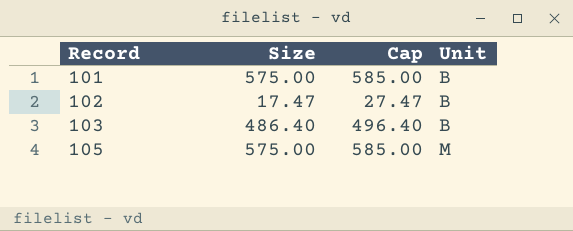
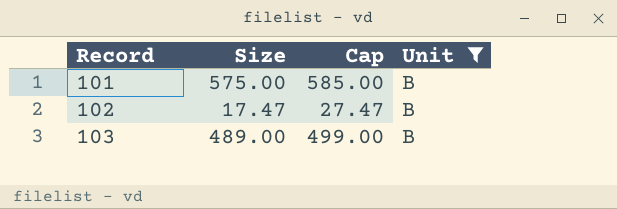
filter: none -> Unit = B
103 | Size: 486.40 -> 489.00
103 | Cap: 496.40 -> 499.00

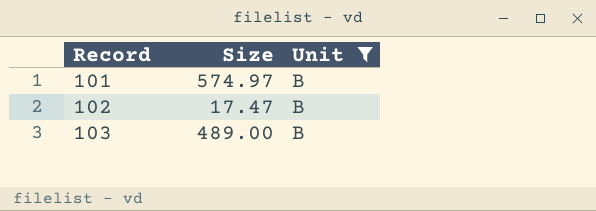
column Cap | formula: [Size] + 10 -> none
101 | Size: 575.00 -> 574.97

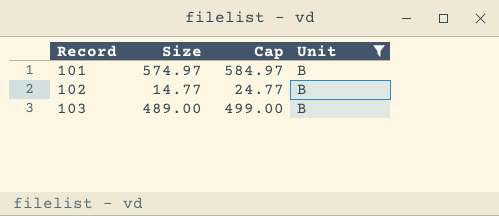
column Cap | formula: none -> [Size] + 10
102 | Size: 17.47 -> 14.77

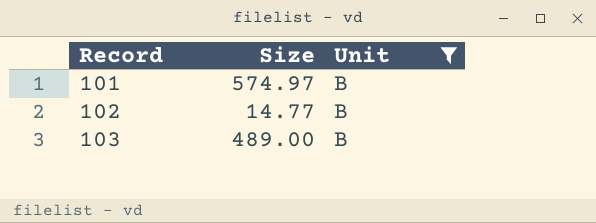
column Cap | formula: [Size] + 10 -> none

